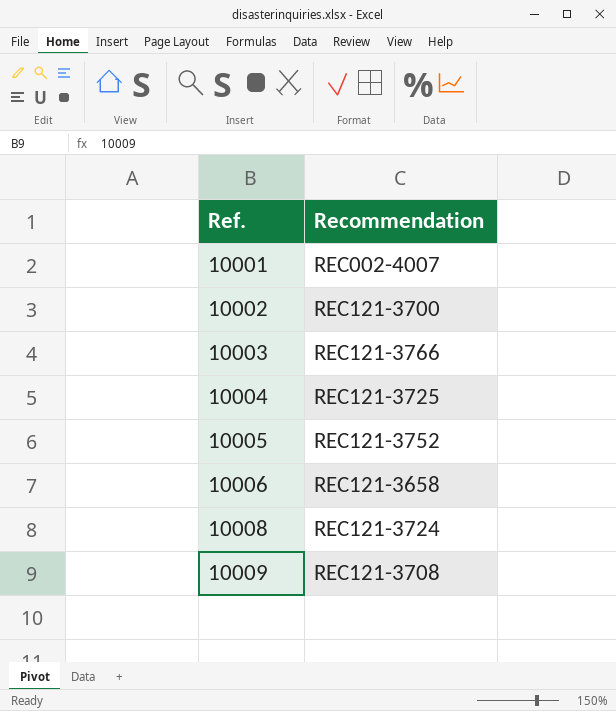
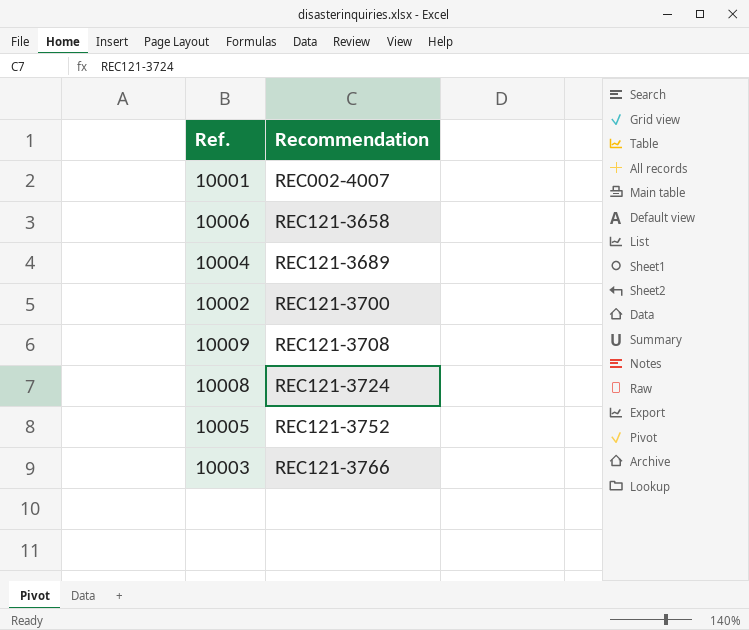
row order: Ref. ascending -> Recommendation ascending
10004 | Recommendation: REC121-3725 -> REC121-3689

